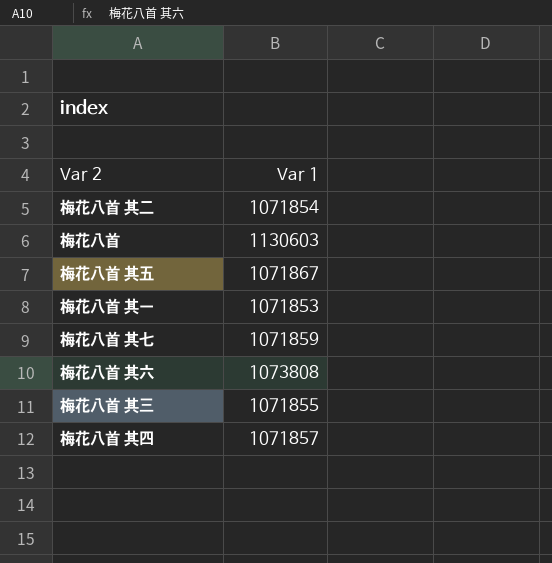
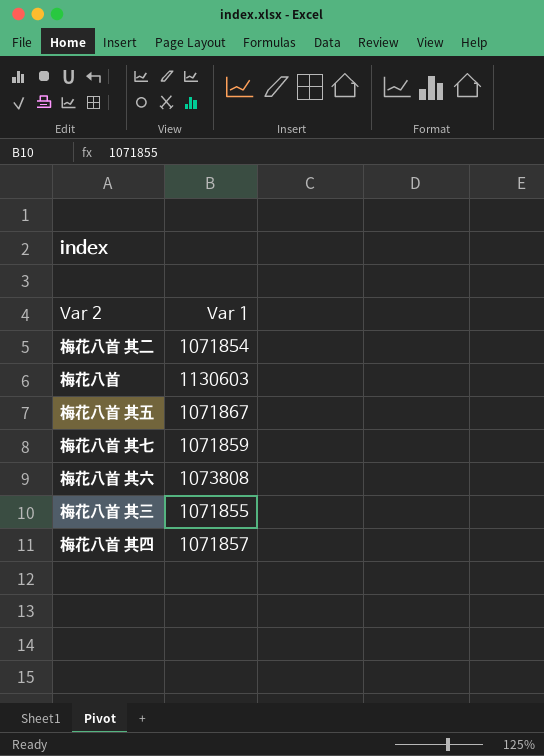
row 梅花八首 其一: 1071853 -> none

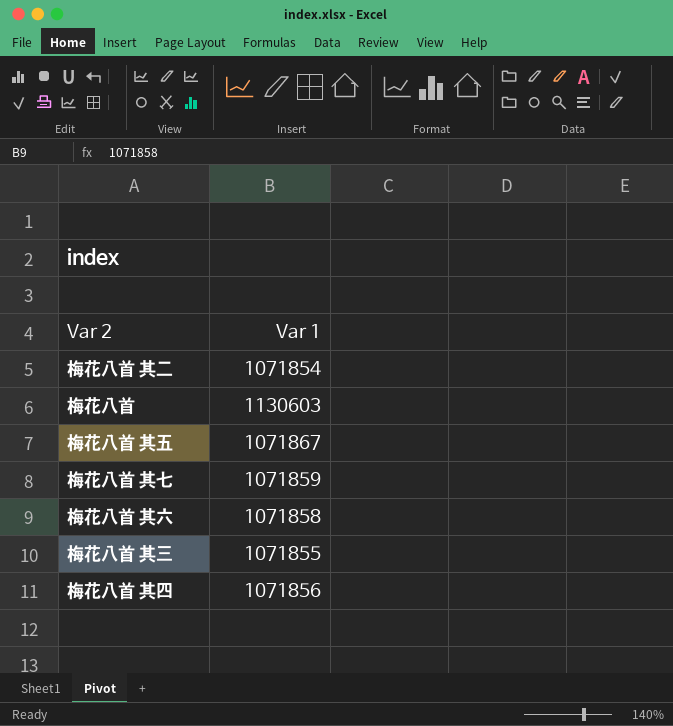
梅花八首 其六 | Var 1: 1073808 -> 1071858
梅花八首 其四 | Var 1: 1071857 -> 1071856

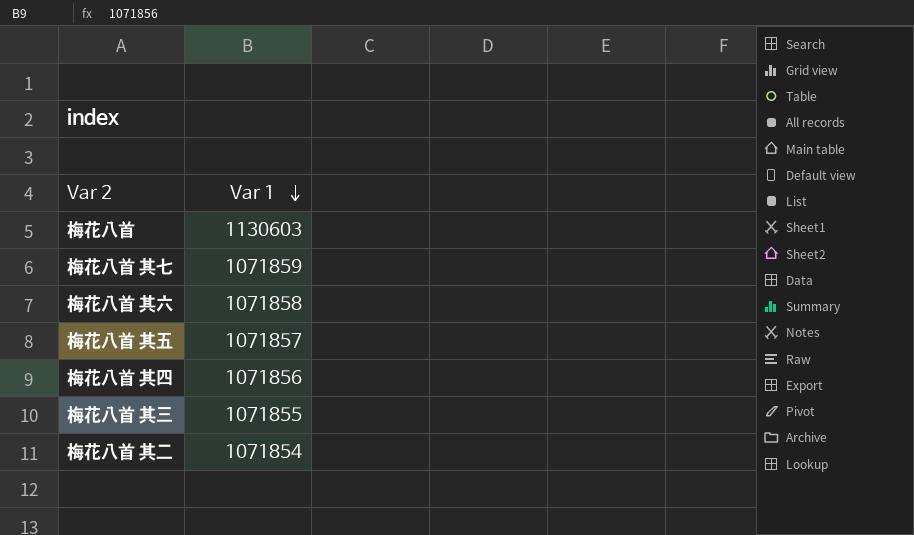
row order: none -> Var 1 descending
梅花八首 其五 | Var 1: 1071867 -> 1071857

